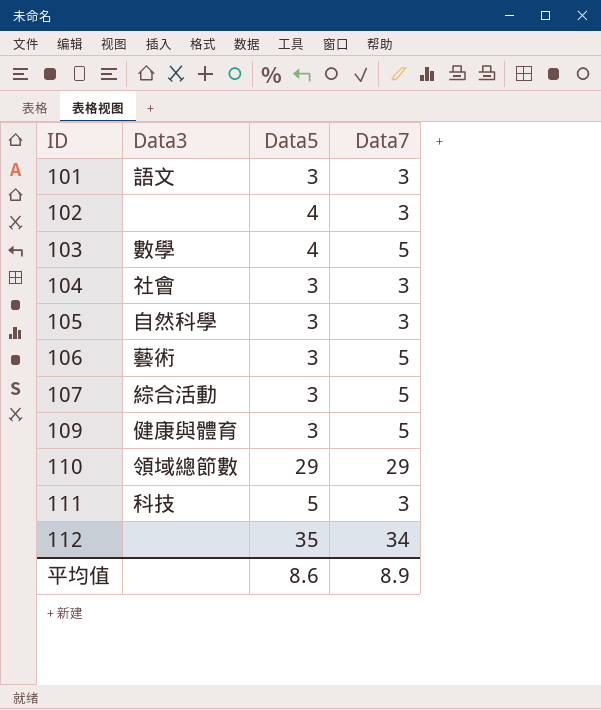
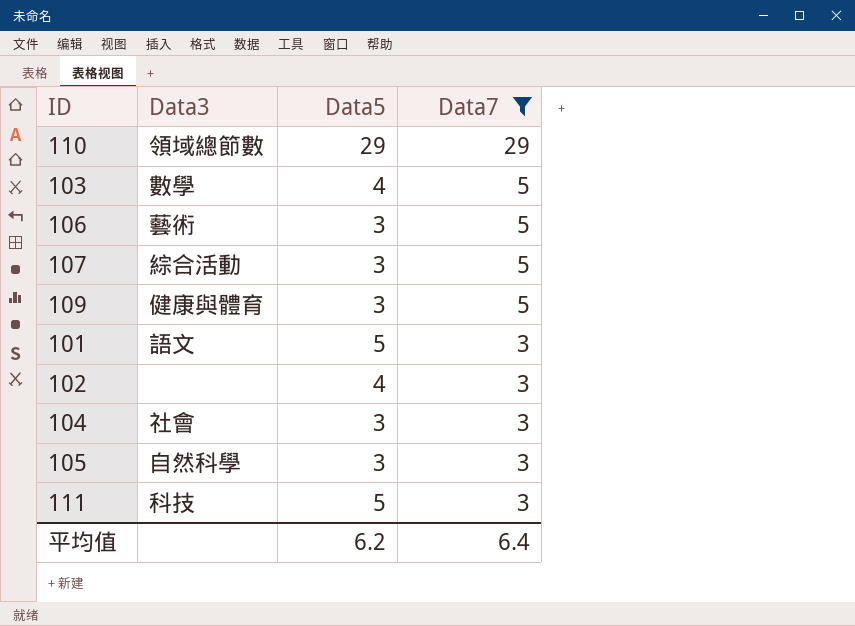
filter: none -> Data7 != 34
row order: ID ascending -> Data7 descending
101 | Data5: 3 -> 5
平均值 | Data5: 8.6 -> 6.2
平均值 | Data7: 8.9 -> 6.4

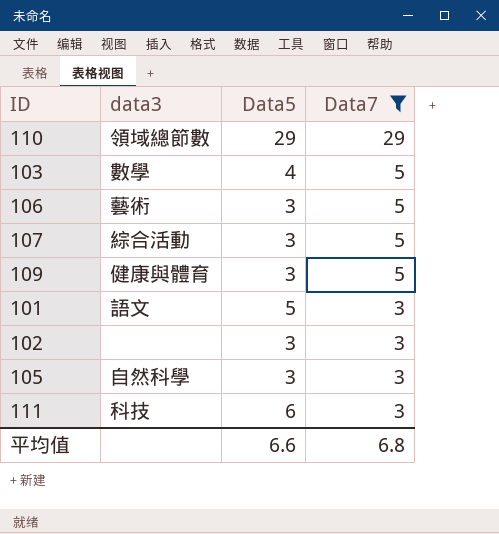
column name: Data3 -> data3
row 104: 社會 | 3 | 3 -> none
102 | Data5: 4 -> 3
111 | Data5: 5 -> 6
平均值 | Data5: 6.2 -> 6.6
平均值 | Data7: 6.4 -> 6.8

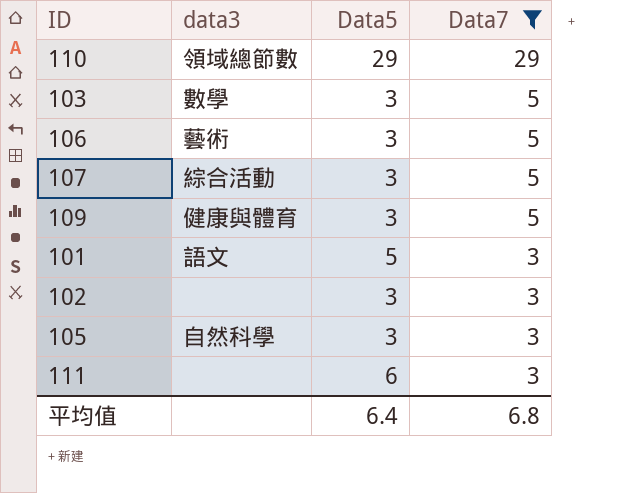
103 | Data5: 4 -> 3
111 | data3: 科技 -> none
平均值 | Data5: 6.6 -> 6.4

